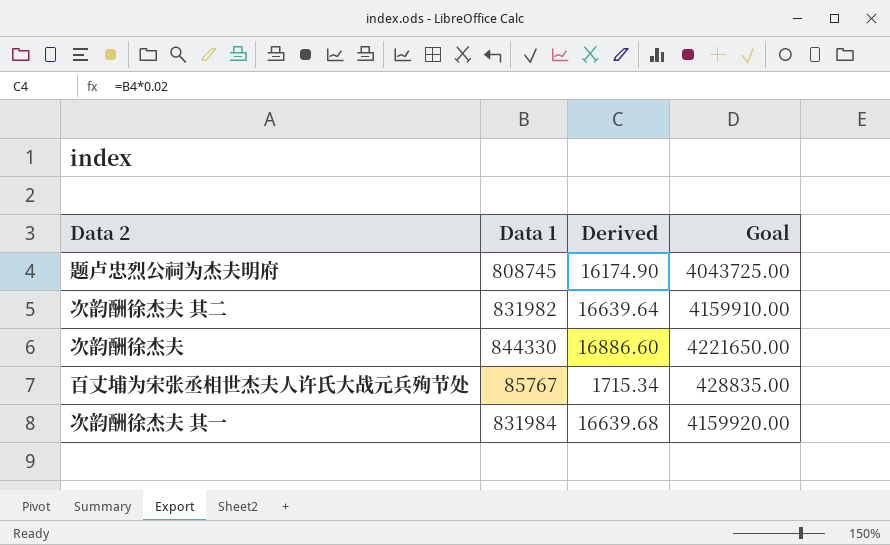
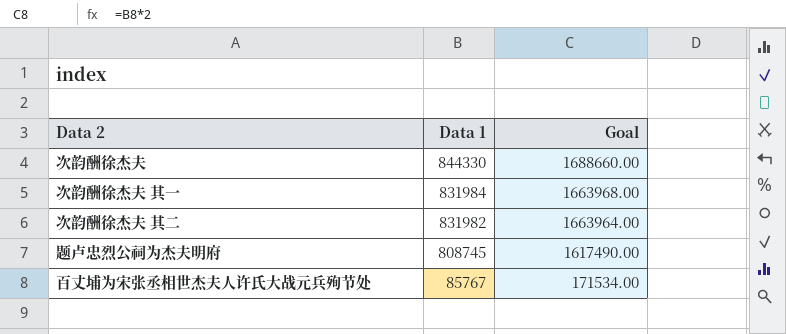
row order: none -> Data 1 descending
column Derived | formula: [Data 1] * 0.02 -> none
column Goal | formula: [Data 1] * 5 -> [Data 1] * 2

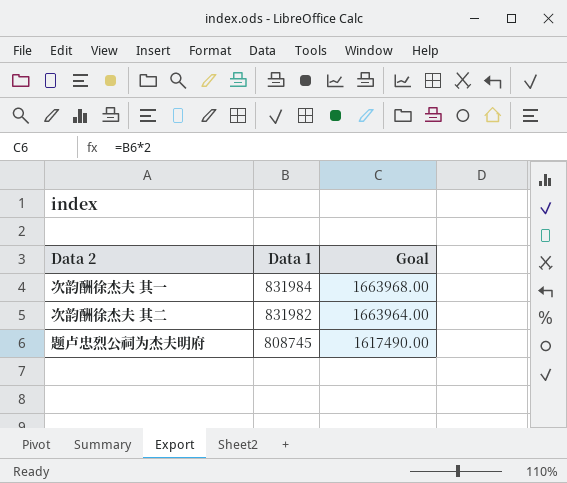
row 次韵酬徐杰夫: 844330 | 1688660.00 -> none
row 百丈埔为宋张丞相世杰夫人许氏大战元兵殉节处: 85767 | 171534.00 -> none

